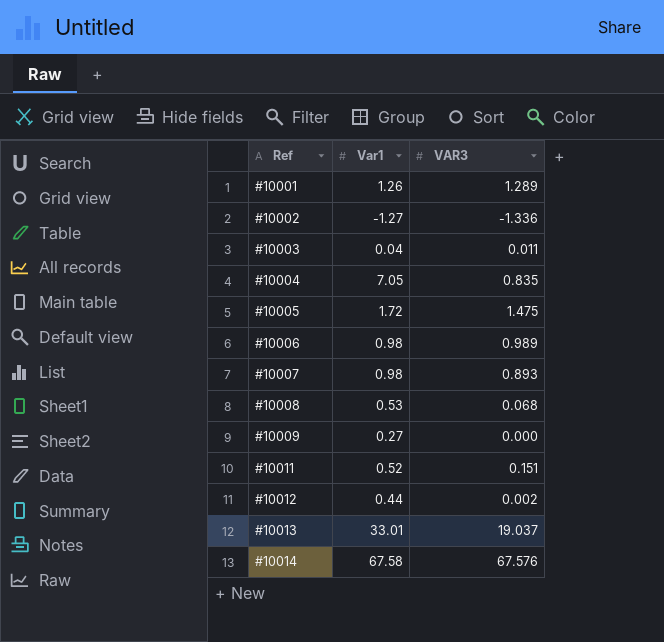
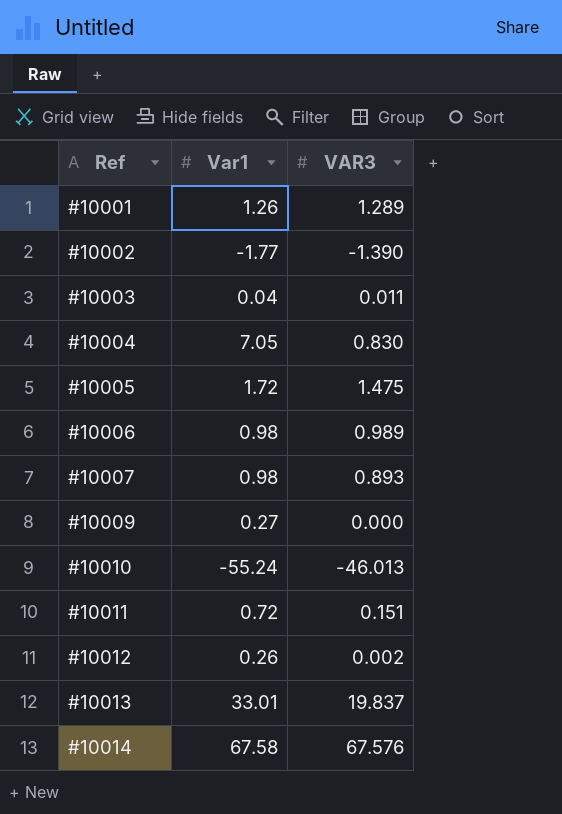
row #10008: 0.53 | 0.068 -> none
#10002 | Var1: -1.27 -> -1.77
#10002 | VAR3: -1.336 -> -1.390
#10004 | VAR3: 0.835 -> 0.830
row #10010: none -> -55.24 | -46.013
#10011 | Var1: 0.52 -> 0.72
#10012 | Var1: 0.44 -> 0.26
#10013 | VAR3: 19.037 -> 19.837

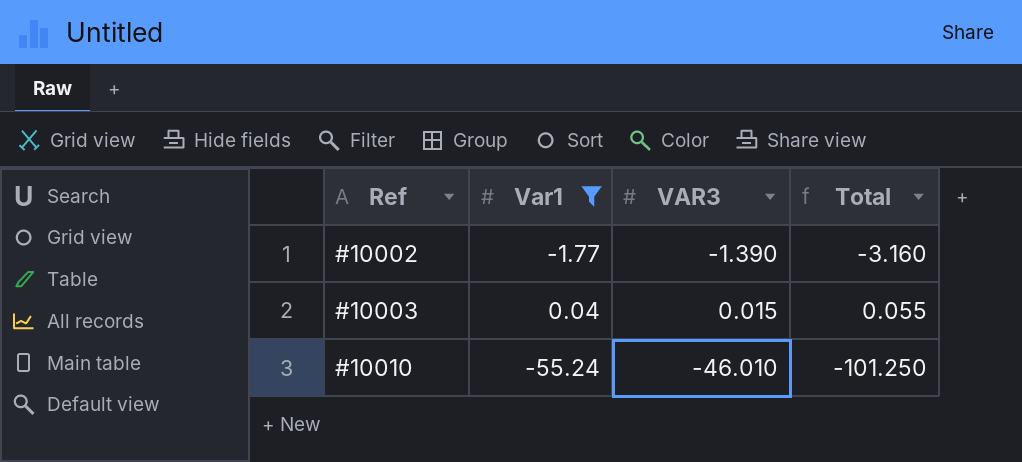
filter: none -> Var1 <= 0.04
column Total | formula: none -> [Var1] + [VAR3]
#10003 | VAR3: 0.011 -> 0.015
#10010 | VAR3: -46.013 -> -46.010

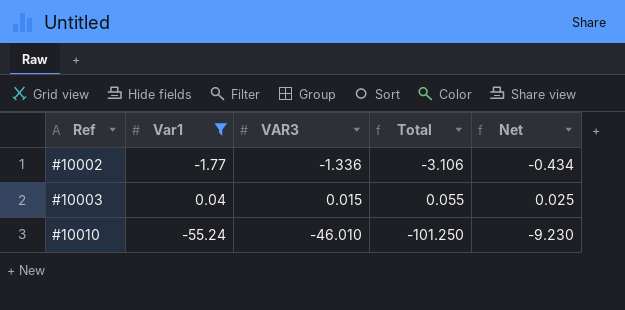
column Net | formula: none -> [Var1] - [VAR3]
#10002 | VAR3: -1.390 -> -1.336
#10002 | Total: -3.160 -> -3.106

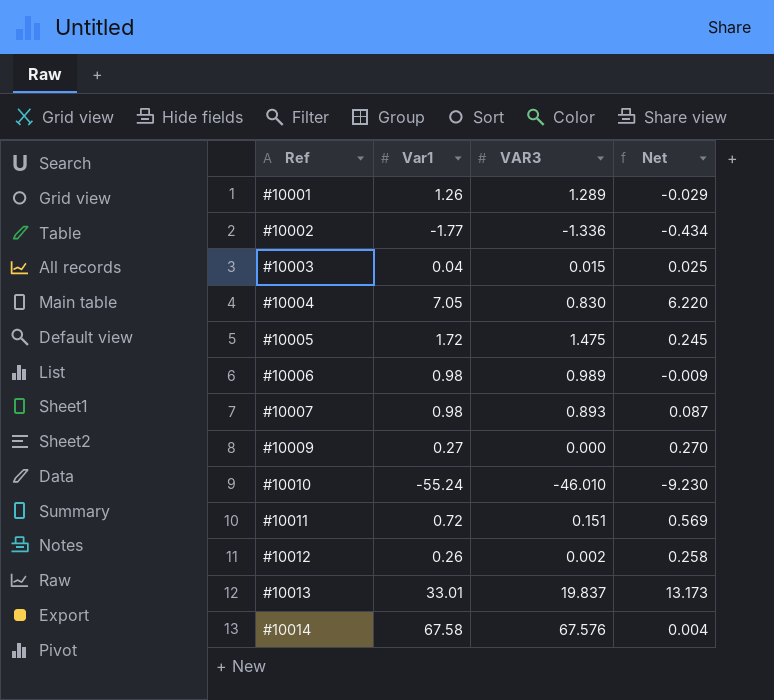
filter: Var1 <= 0.04 -> none
column Total | formula: [Var1] + [VAR3] -> none

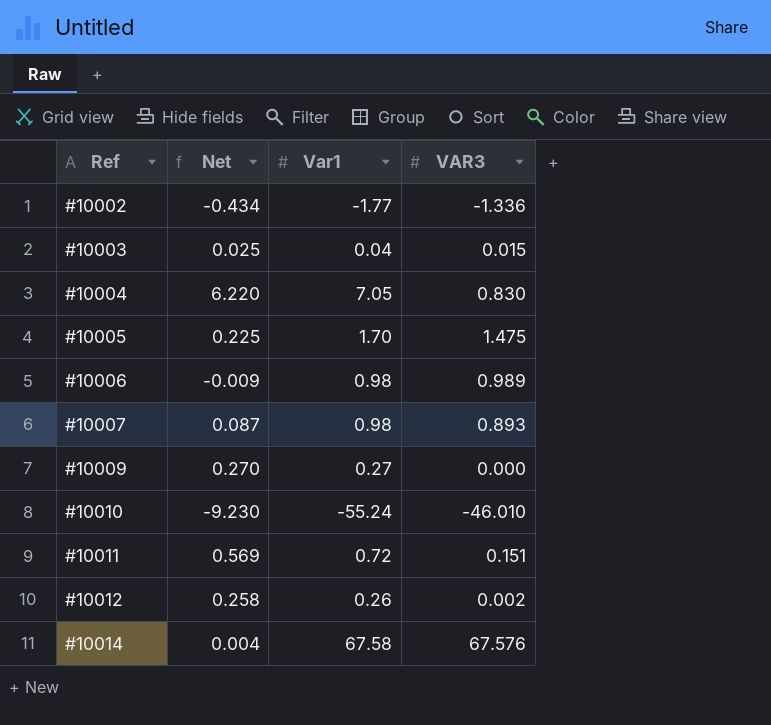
column Net | position: 4 -> 2
row #10001: 1.26 | 1.289 | -0.029 -> none
row #10013: 33.01 | 19.837 | 13.173 -> none
#10005 | Net: 0.245 -> 0.225
#10005 | Var1: 1.72 -> 1.70

